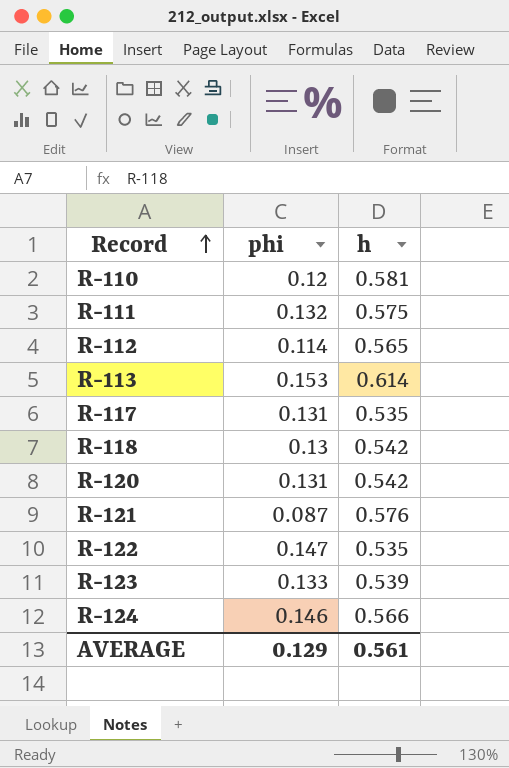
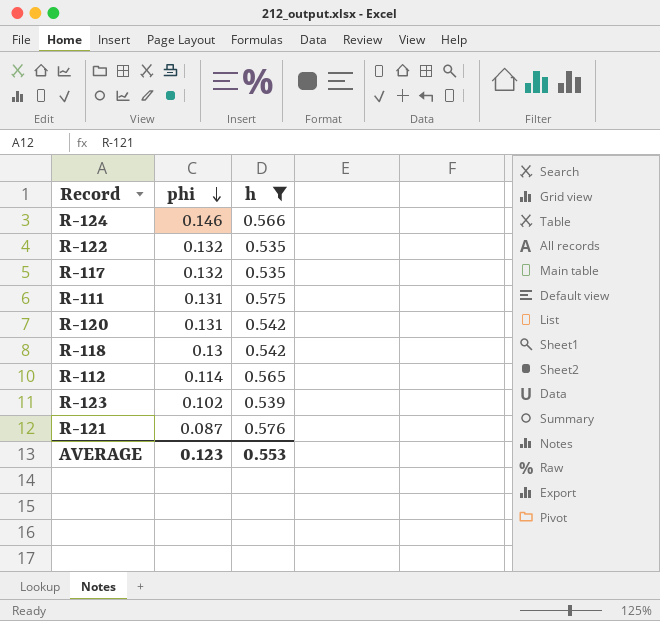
filter: none -> h <= 0.576
row order: Record ascending -> phi descending
R-122 | phi: 0.147 -> 0.132
R-117 | phi: 0.131 -> 0.132
R-111 | phi: 0.132 -> 0.131
R-123 | phi: 0.133 -> 0.102
AVERAGE | phi: 0.129 -> 0.123
AVERAGE | h: 0.561 -> 0.553

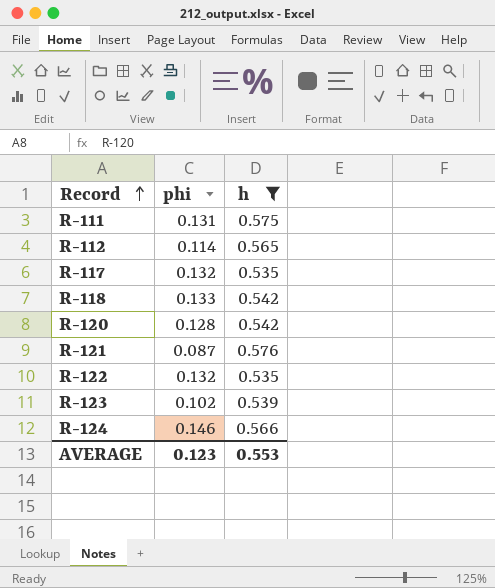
row order: phi descending -> Record ascending
R-118 | phi: 0.13 -> 0.133
R-120 | phi: 0.131 -> 0.128

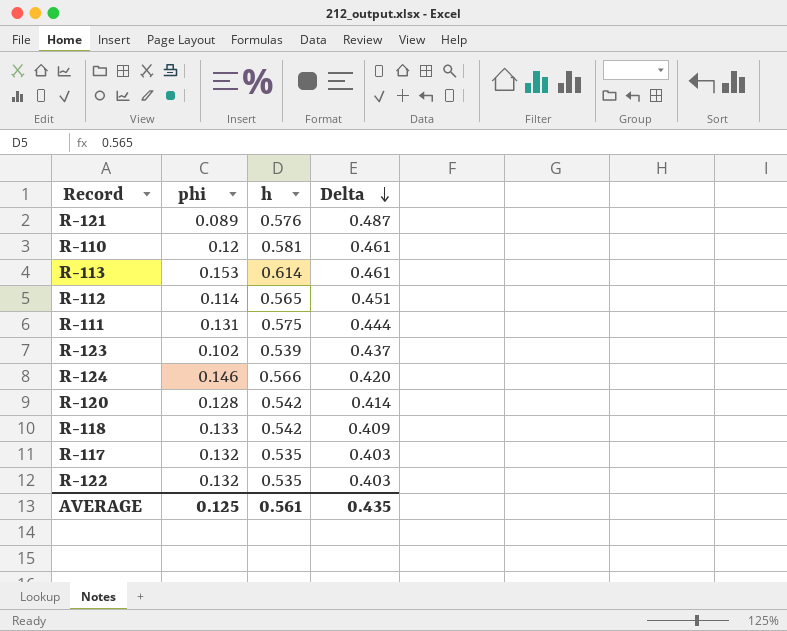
filter: h <= 0.576 -> none
row order: Record ascending -> Delta descending
column Delta | formula: none -> [h] - [phi]
R-121 | phi: 0.087 -> 0.089
AVERAGE | phi: 0.123 -> 0.125
AVERAGE | h: 0.553 -> 0.561

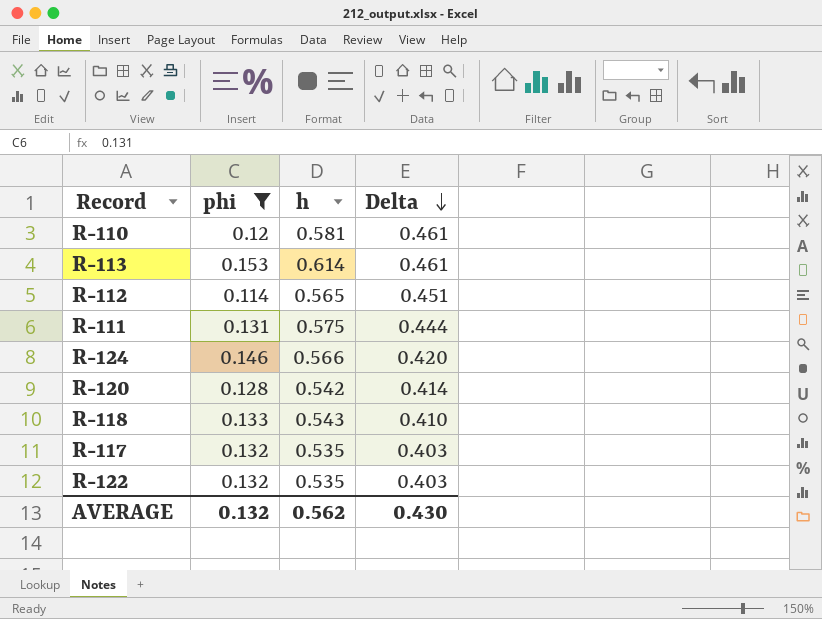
filter: none -> phi >= 0.114
R-118 | h: 0.542 -> 0.543
R-118 | Delta: 0.409 -> 0.410
AVERAGE | phi: 0.125 -> 0.132
AVERAGE | h: 0.561 -> 0.562
AVERAGE | Delta: 0.435 -> 0.430

